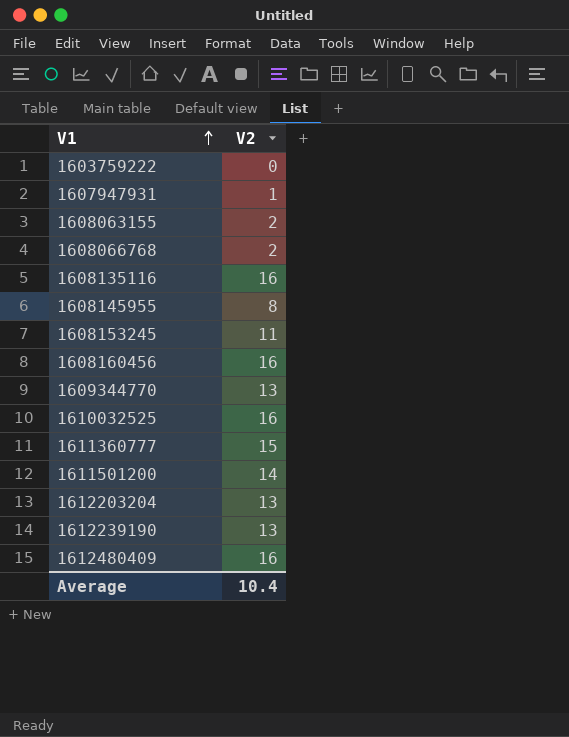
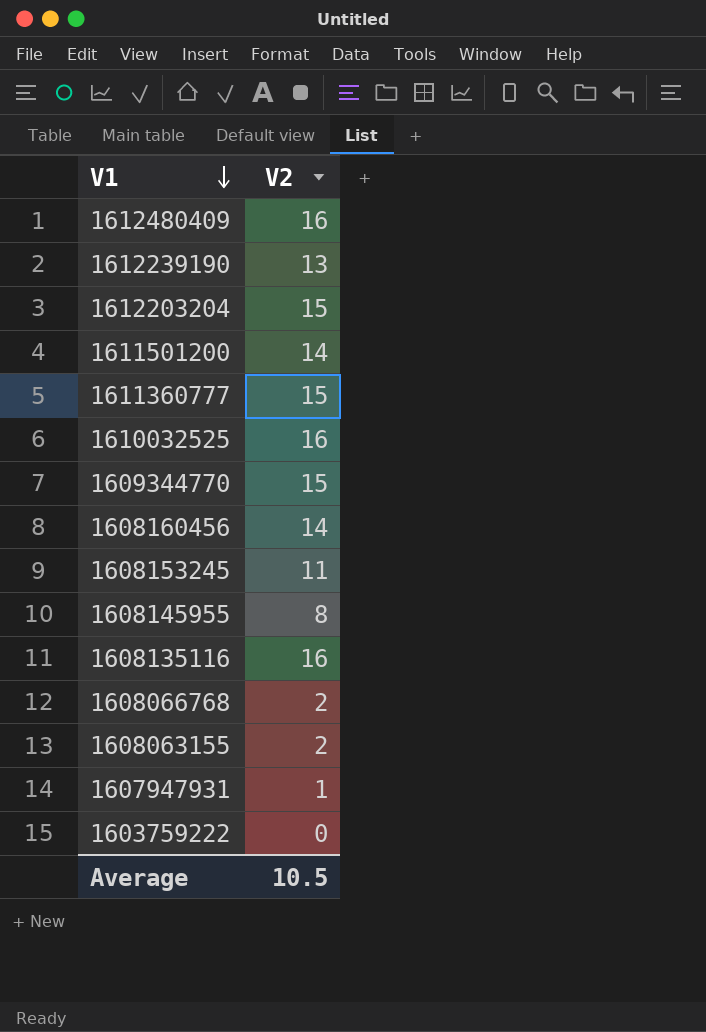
row order: V1 ascending -> V1 descending
1612203204 | V2: 13 -> 15
1609344770 | V2: 13 -> 15
1608160456 | V2: 16 -> 14
Average | V2: 10.4 -> 10.5

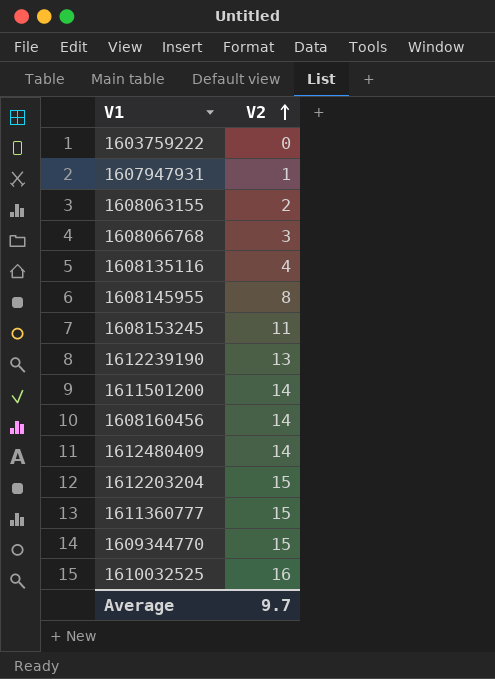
row order: V1 descending -> V2 ascending
1608066768 | V2: 2 -> 3
1608135116 | V2: 16 -> 4
1612480409 | V2: 16 -> 14
Average | V2: 10.5 -> 9.7

